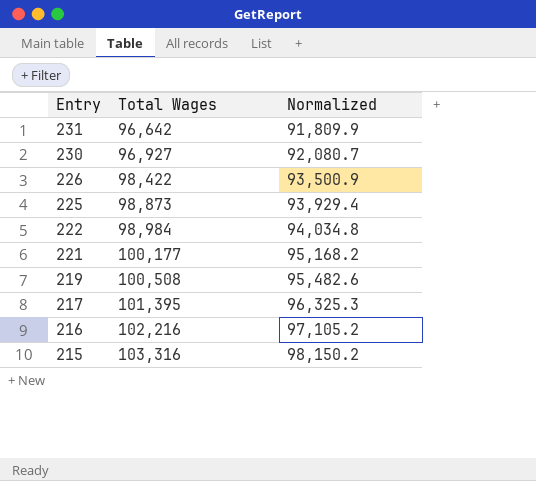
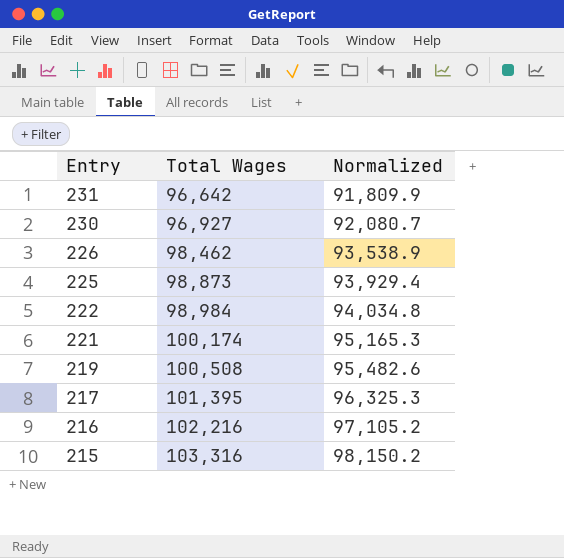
226 | Total Wages: 98,422 -> 98,462
226 | Normalized: 93,500.9 -> 93,538.9
221 | Total Wages: 100,177 -> 100,174
221 | Normalized: 95,168.2 -> 95,165.3

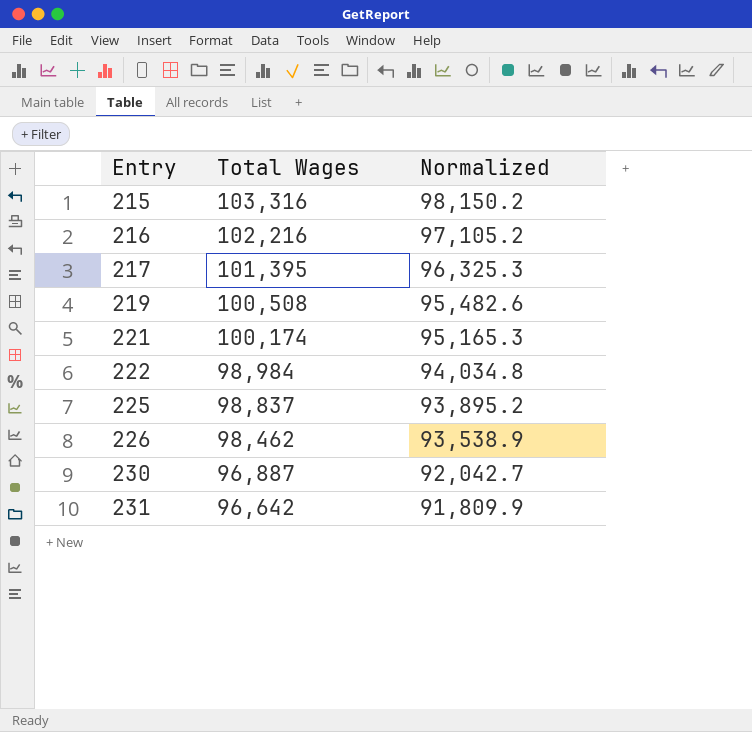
row order: Entry descending -> Entry ascending
225 | Total Wages: 98,873 -> 98,837
225 | Normalized: 93,929.4 -> 93,895.2
230 | Total Wages: 96,927 -> 96,887
230 | Normalized: 92,080.7 -> 92,042.7

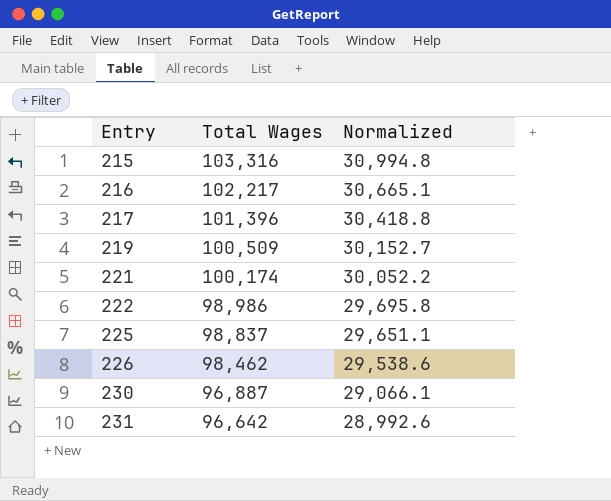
column Normalized | formula: [Total Wages] * 0.95 -> [Total Wages] * 0.3
216 | Total Wages: 102,216 -> 102,217
217 | Total Wages: 101,395 -> 101,396
219 | Total Wages: 100,508 -> 100,509
222 | Total Wages: 98,984 -> 98,986

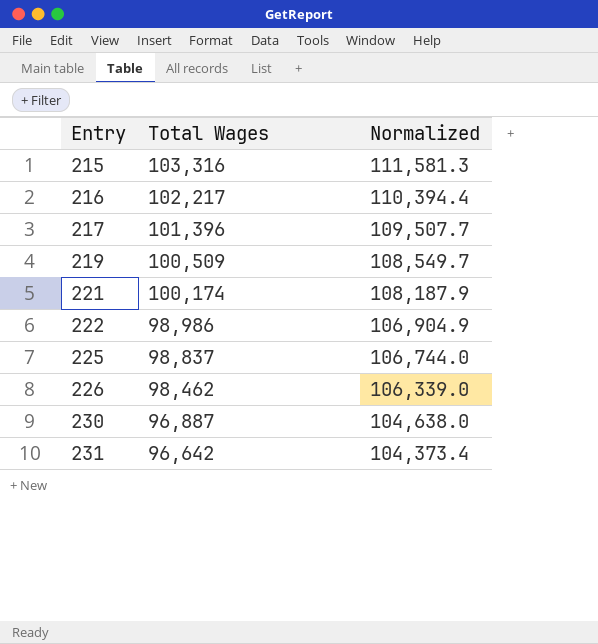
column Normalized | formula: [Total Wages] * 0.3 -> [Total Wages] * 1.08

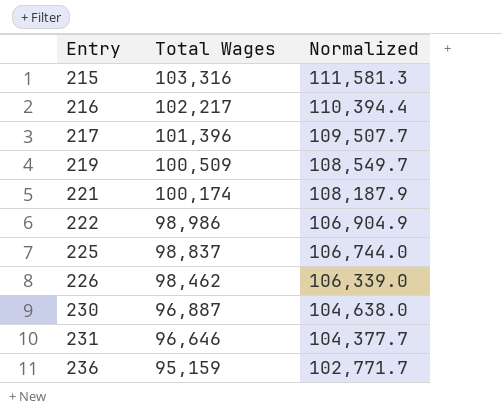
231 | Total Wages: 96,642 -> 96,646
231 | Normalized: 104,373.4 -> 104,377.7
row 236: none -> 95,159 | 102,771.7

